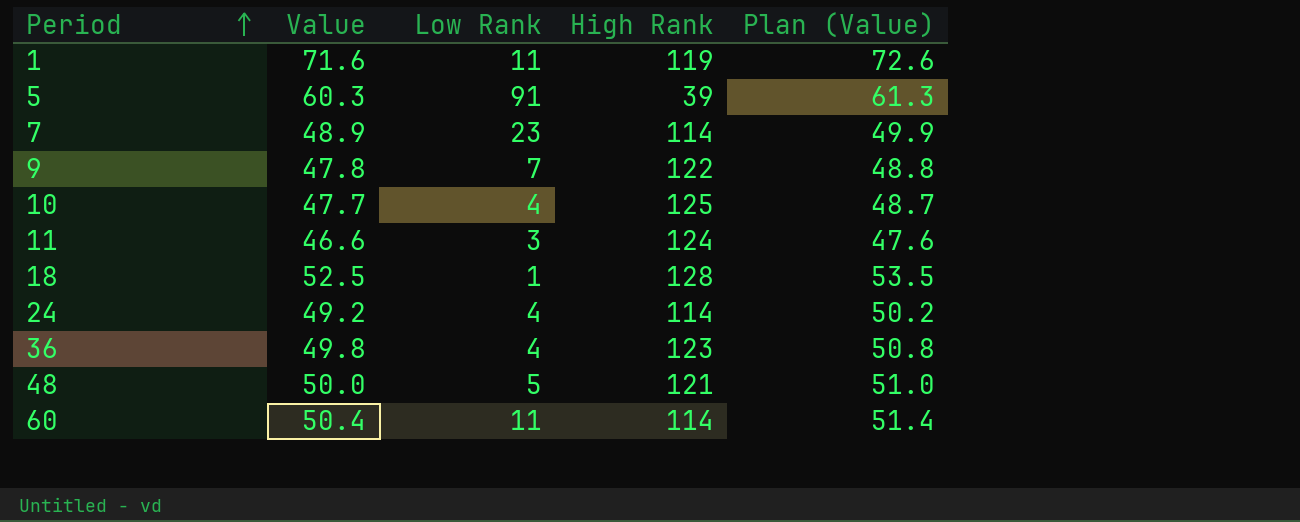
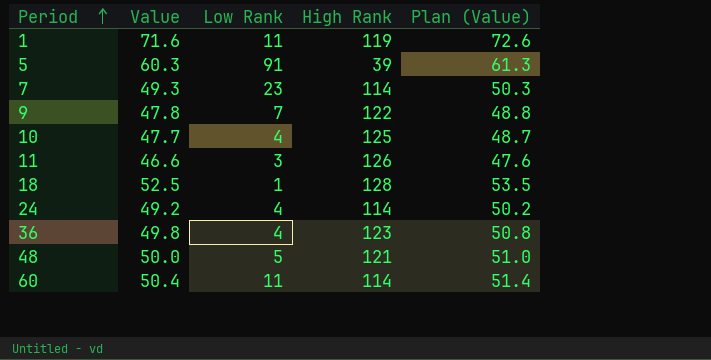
7 | Value: 48.9 -> 49.3
7 | Plan (Value): 49.9 -> 50.3
11 | High Rank: 124 -> 126

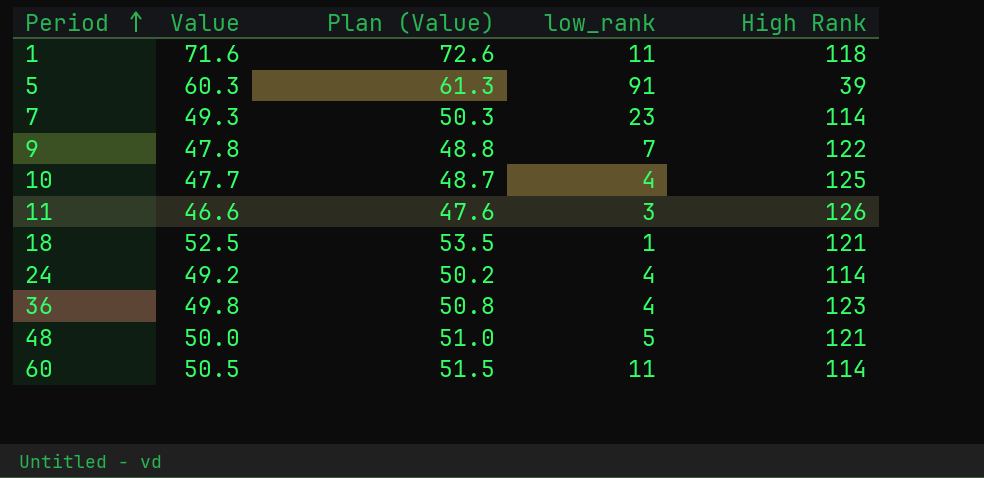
column Plan (Value) | position: 5 -> 3
column name: Low Rank -> low_rank
1 | High Rank: 119 -> 118
18 | High Rank: 128 -> 121
60 | Value: 50.4 -> 50.5
60 | Plan (Value): 51.4 -> 51.5

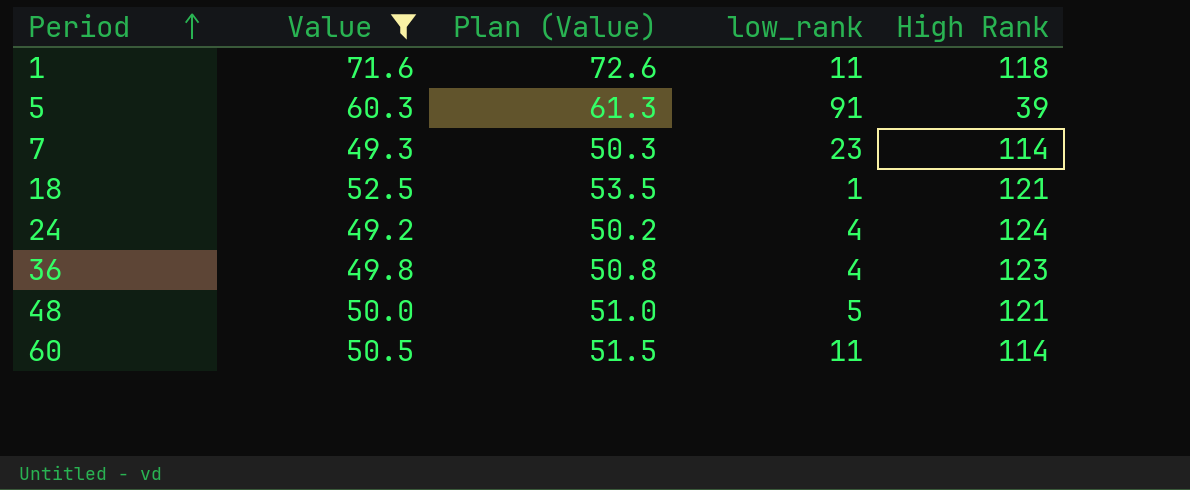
filter: none -> Value >= 49.2
24 | High Rank: 114 -> 124

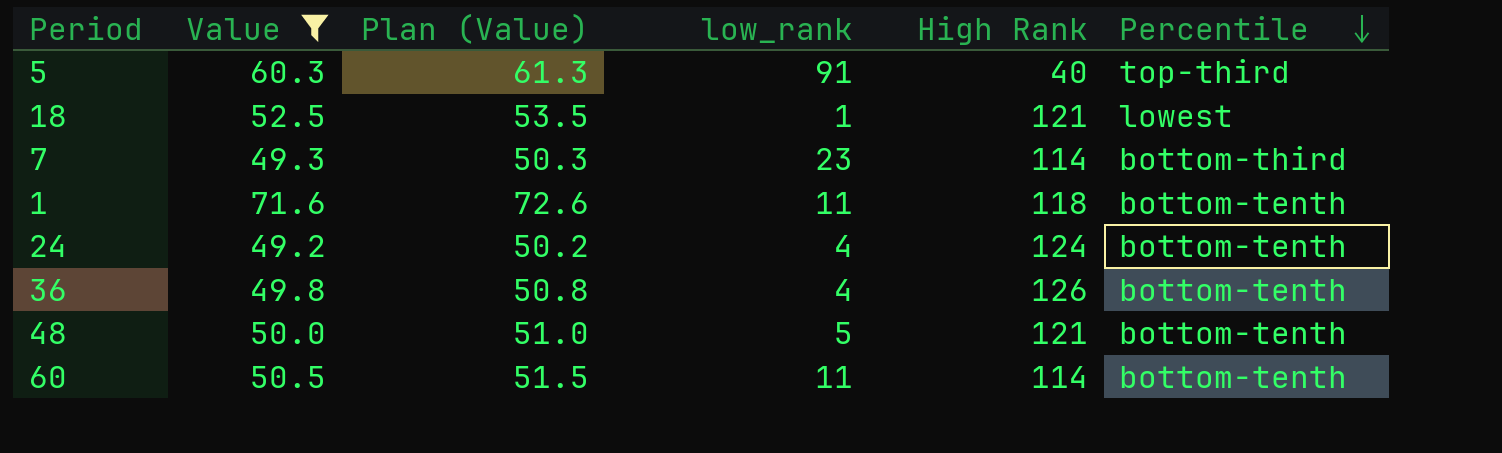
row order: Period ascending -> Percentile descending
column Percentile | position: none -> 6
5 | High Rank: 39 -> 40
36 | High Rank: 123 -> 126

